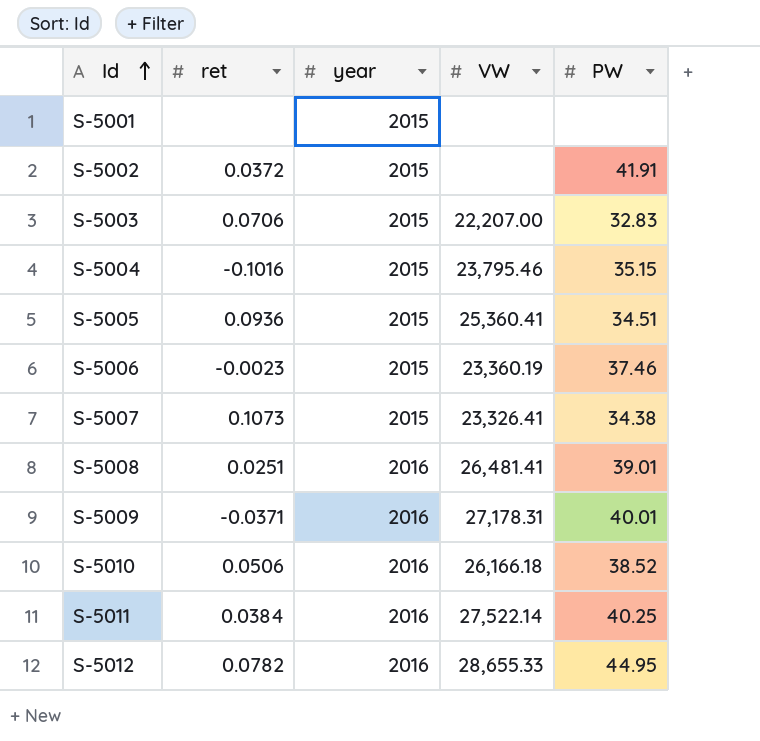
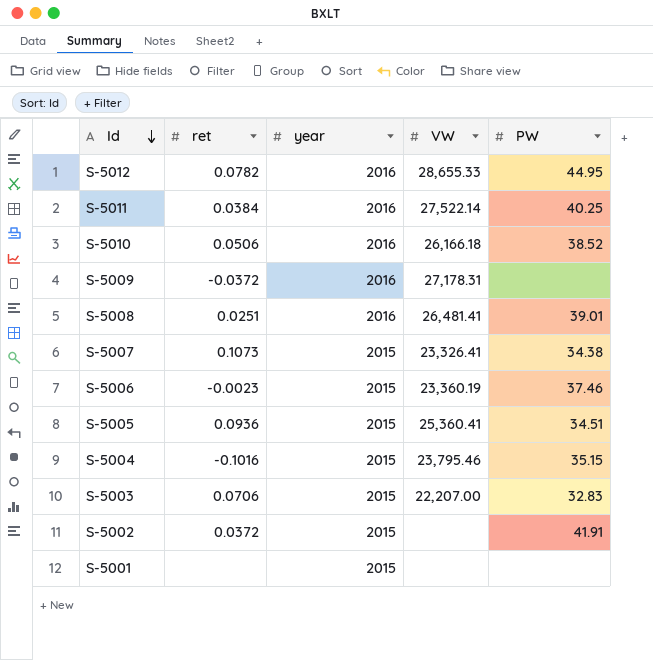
row order: Id ascending -> Id descending
S-5009 | ret: -0.0371 -> -0.0372
S-5009 | PW: 40.01 -> none

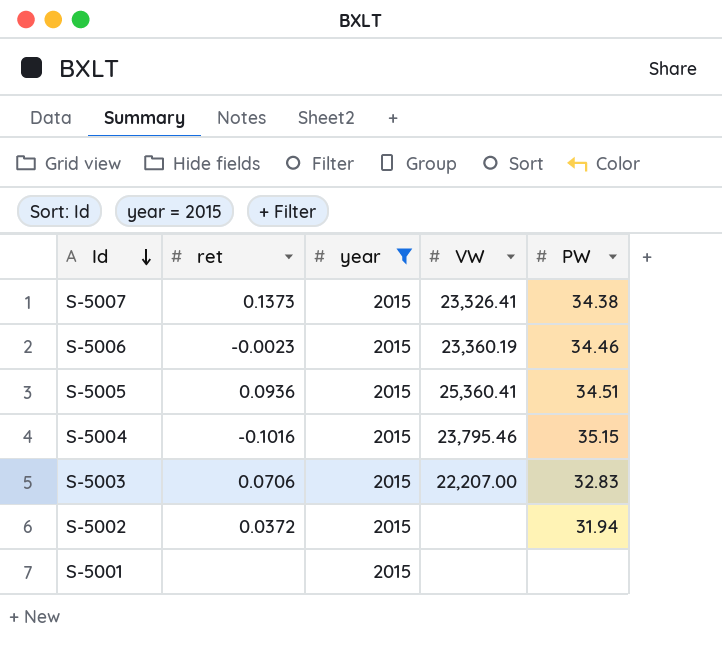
filter: none -> year = 2015
S-5007 | ret: 0.1073 -> 0.1373
S-5006 | PW: 37.46 -> 34.46
S-5002 | PW: 41.91 -> 31.94

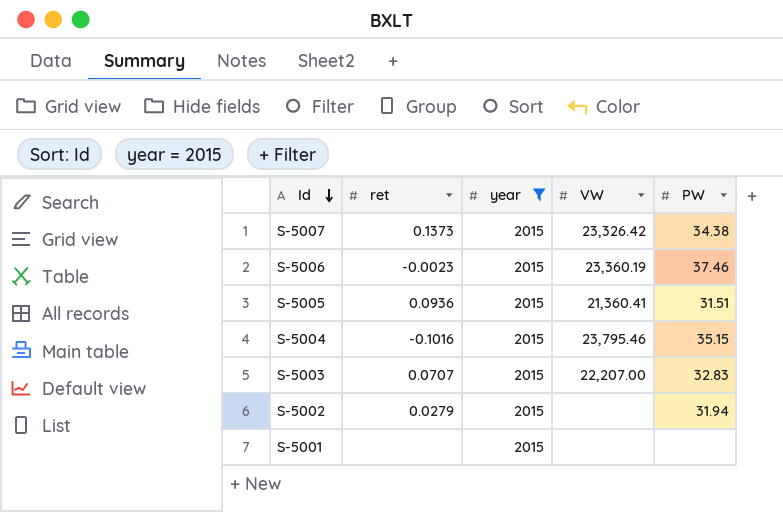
S-5007 | VW: 23,326.41 -> 23,326.42
S-5006 | PW: 34.46 -> 37.46
S-5005 | VW: 25,360.41 -> 21,360.41
S-5005 | PW: 34.51 -> 31.51
S-5003 | ret: 0.0706 -> 0.0707
S-5002 | ret: 0.0372 -> 0.0279

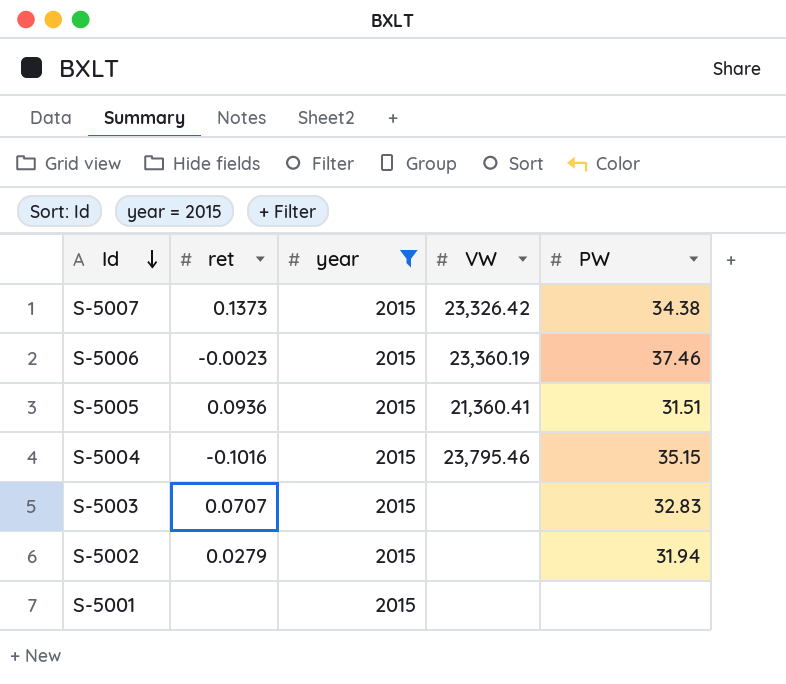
S-5003 | VW: 22,207.00 -> none

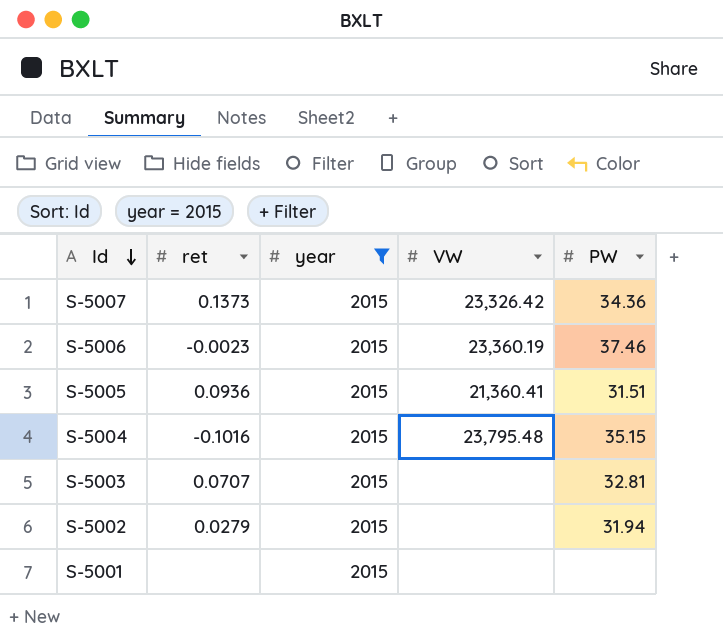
S-5007 | PW: 34.38 -> 34.36
S-5004 | VW: 23,795.46 -> 23,795.48
S-5003 | PW: 32.83 -> 32.81

